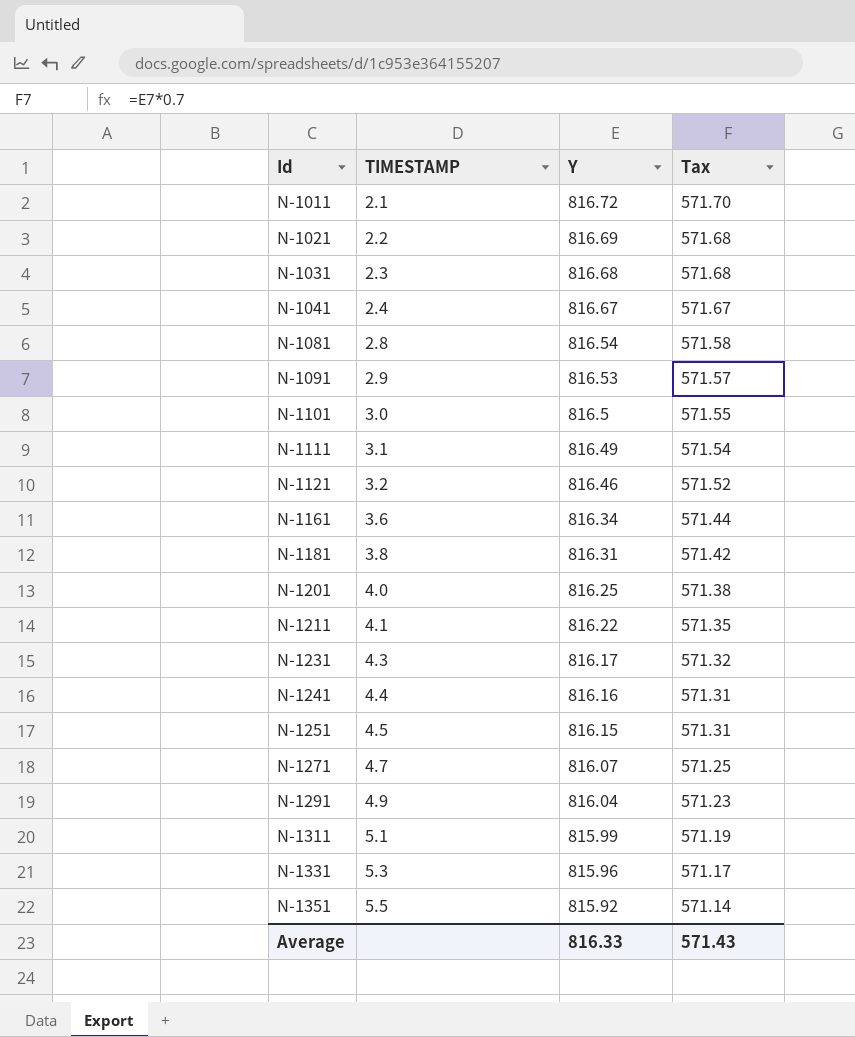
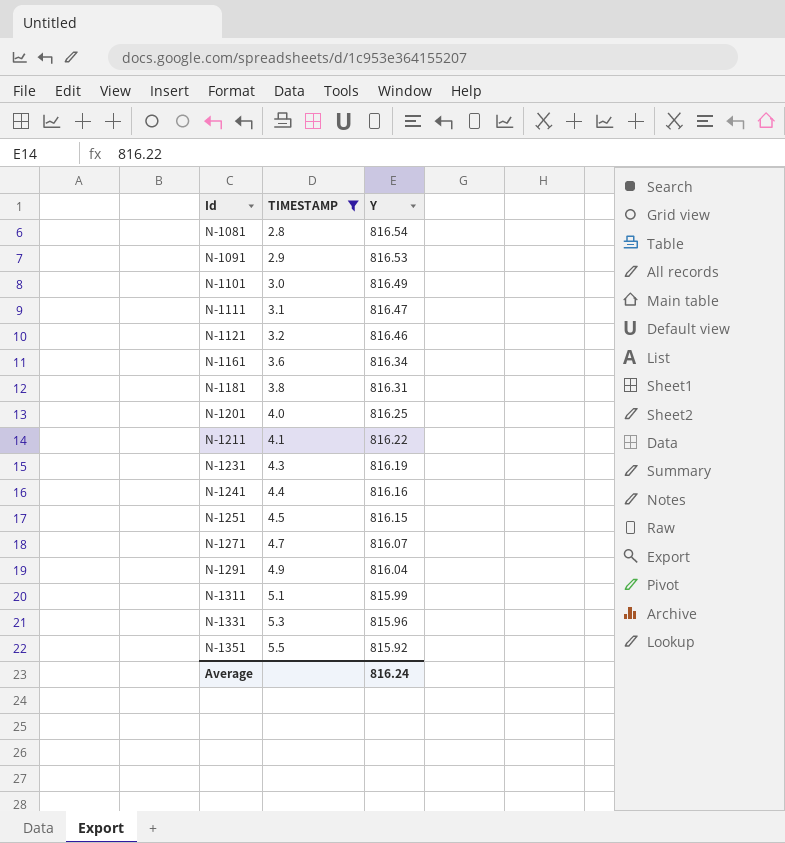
filter: none -> TIMESTAMP >= 2.8
column Tax | formula: [Y] * 0.7 -> none
N-1101 | Y: 816.5 -> 816.49
N-1111 | Y: 816.49 -> 816.47
N-1231 | Y: 816.17 -> 816.19
Average | Y: 816.33 -> 816.24

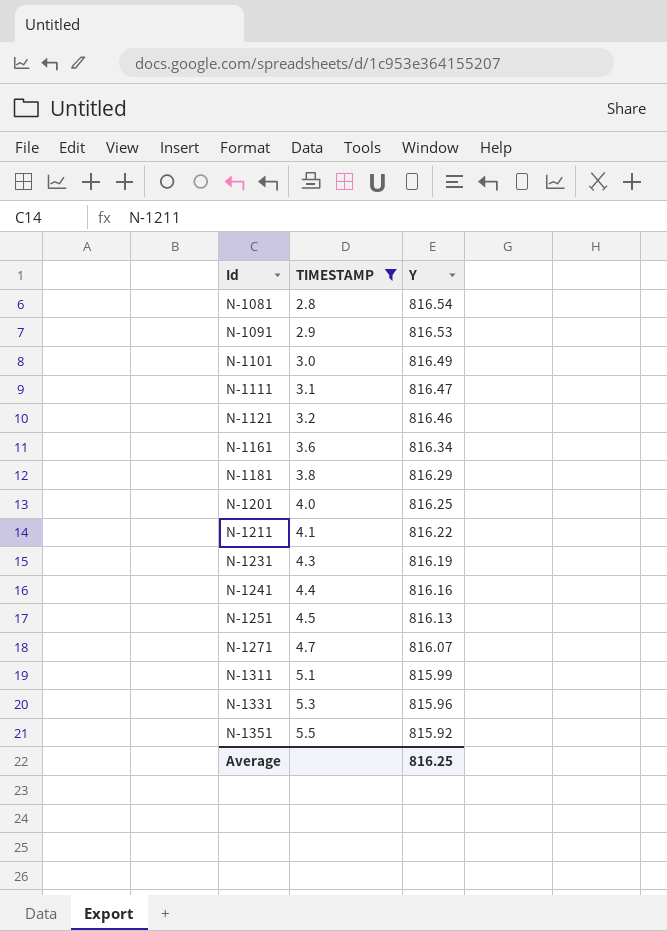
row N-1291: 4.9 | 816.04 -> none
N-1181 | Y: 816.31 -> 816.29
N-1251 | Y: 816.15 -> 816.13
Average | Y: 816.24 -> 816.25

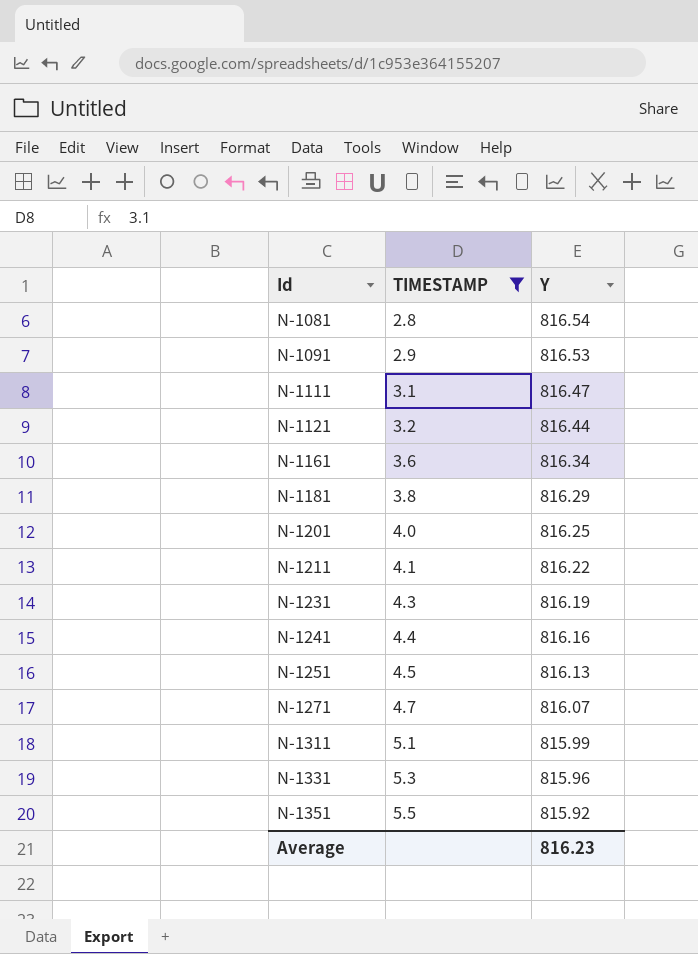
row N-1101: 3.0 | 816.49 -> none
N-1121 | Y: 816.46 -> 816.44
Average | Y: 816.25 -> 816.23

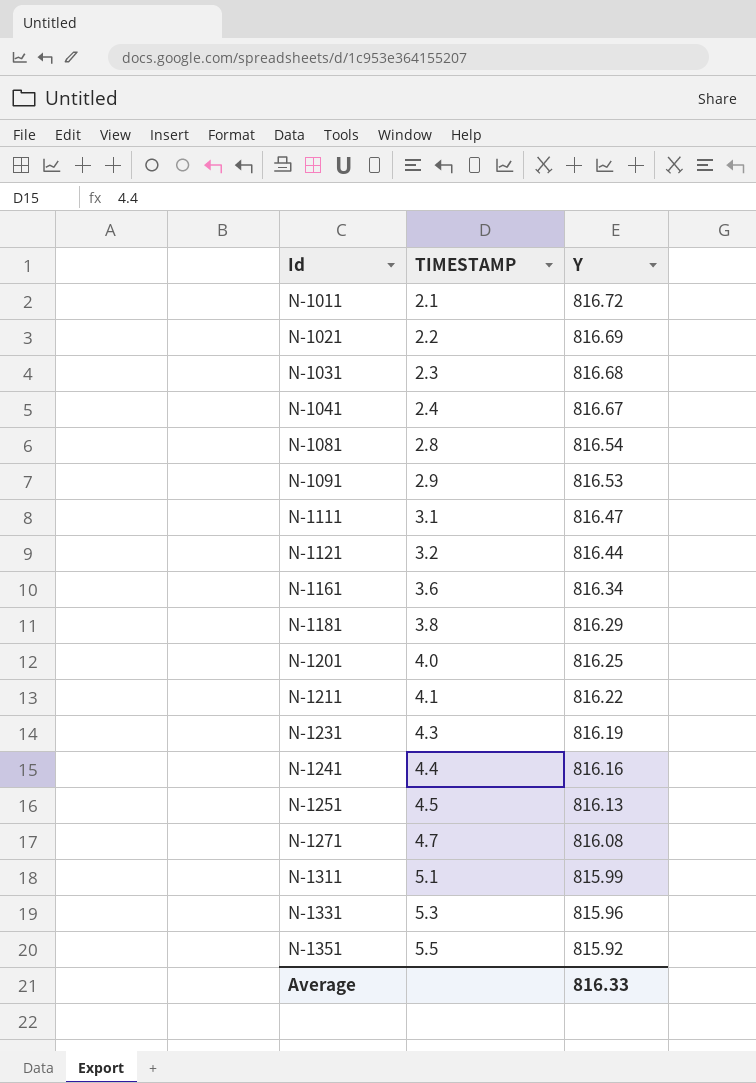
filter: TIMESTAMP >= 2.8 -> none
N-1271 | Y: 816.07 -> 816.08
Average | Y: 816.23 -> 816.33

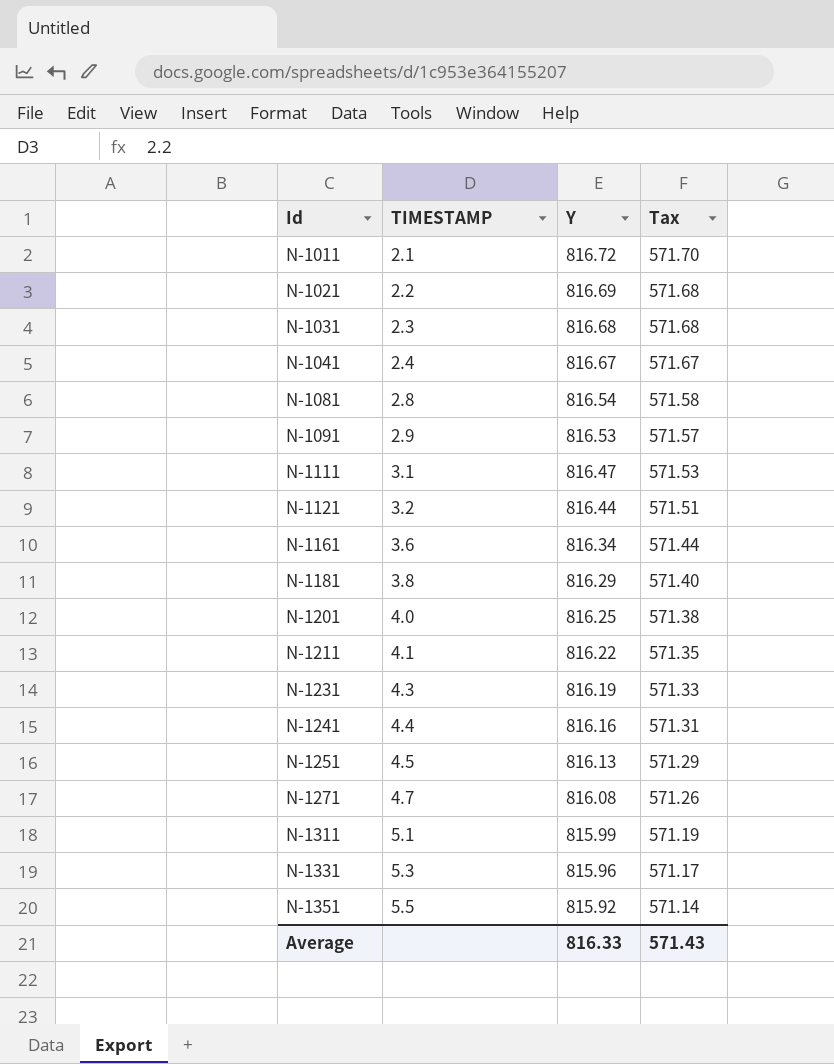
column Tax | formula: none -> [Y] * 0.7

